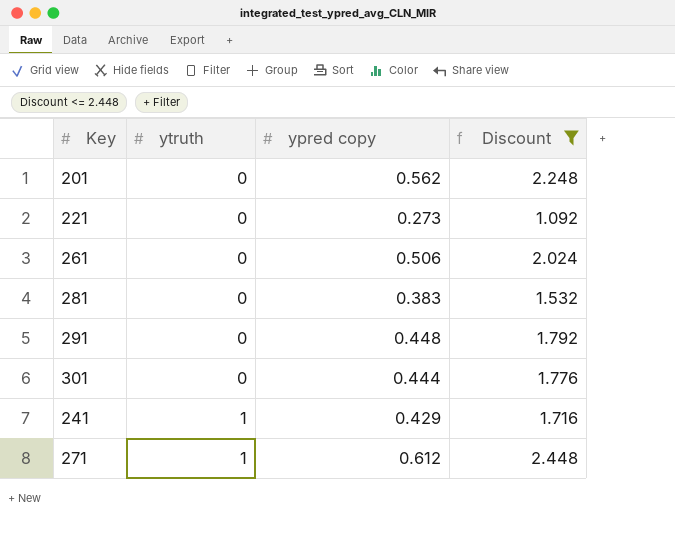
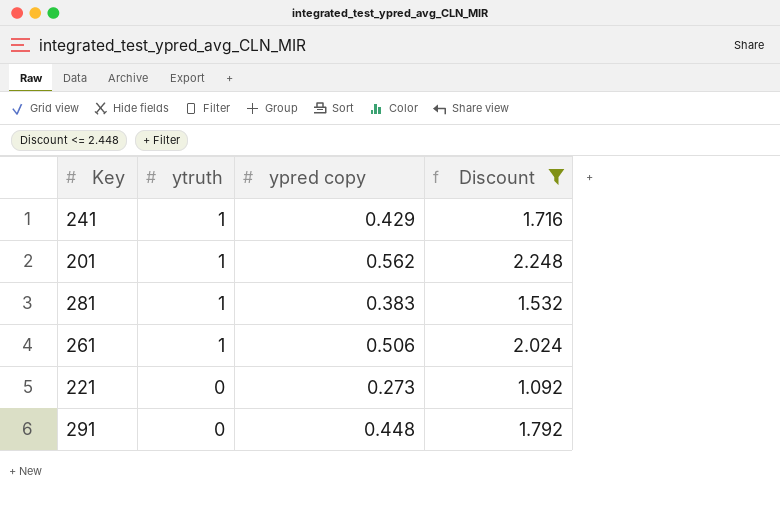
row order: ytruth ascending -> ytruth descending
row 301: 0 | 0.444 | 1.776 -> none
row 271: 1 | 0.612 | 2.448 -> none
201 | ytruth: 0 -> 1
281 | ytruth: 0 -> 1
261 | ytruth: 0 -> 1

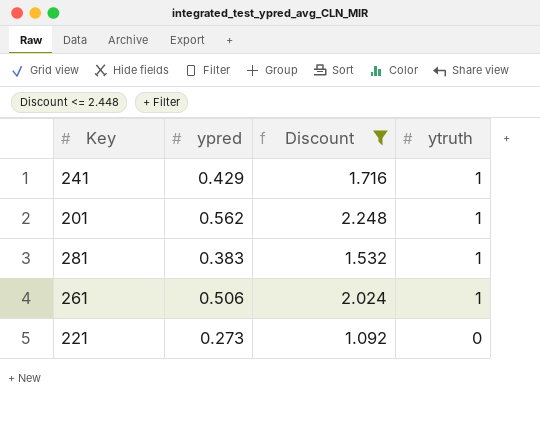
column name: ypred copy -> ypred
column ytruth | position: 2 -> 4
row 291: 0 | 0.448 | 1.792 -> none

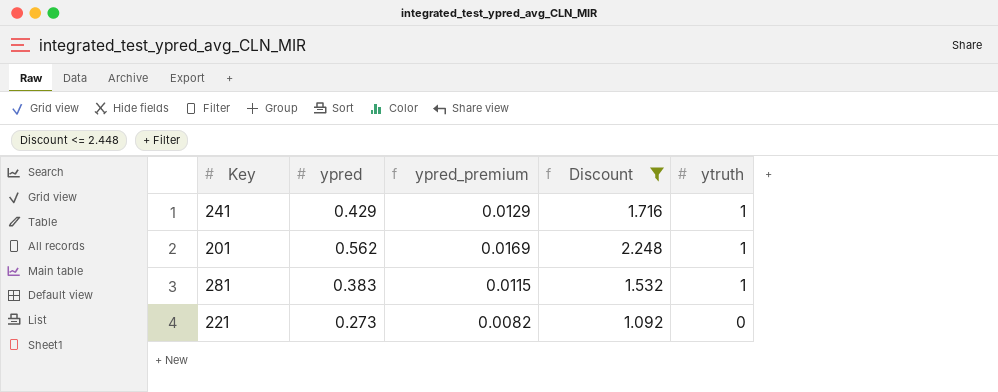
column ypred_premium | formula: none -> [ypred] * 0.03
row 261: 0.506 | 2.024 | 1 -> none

